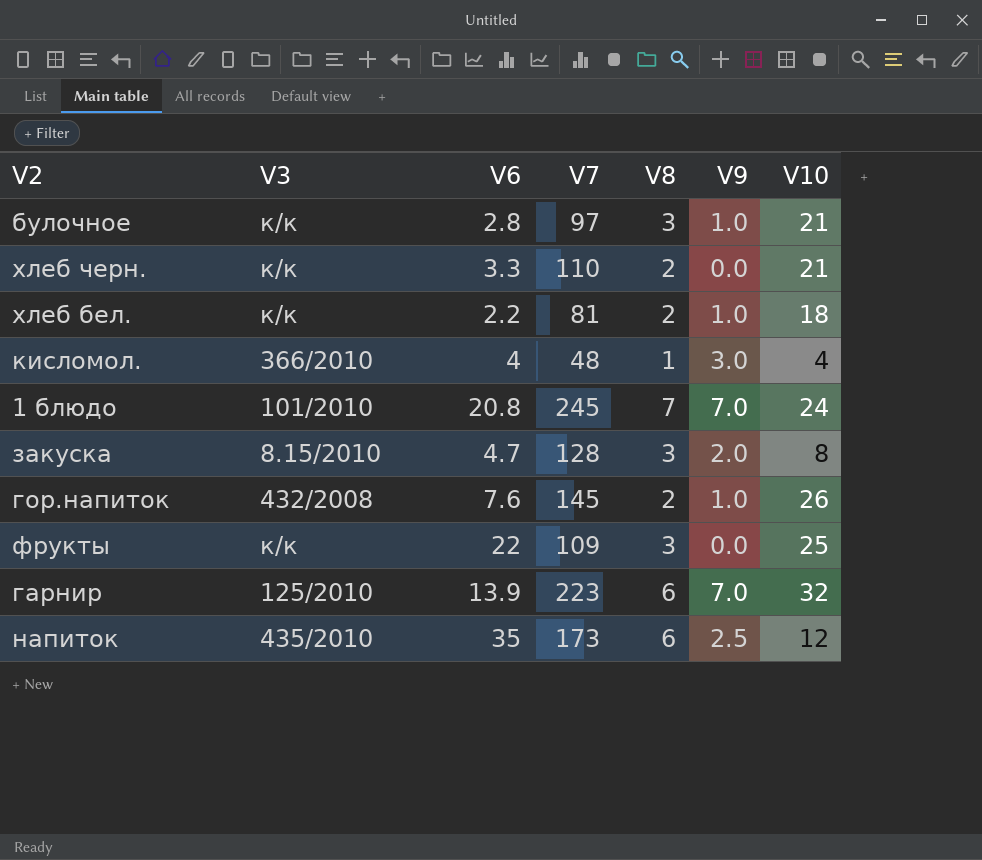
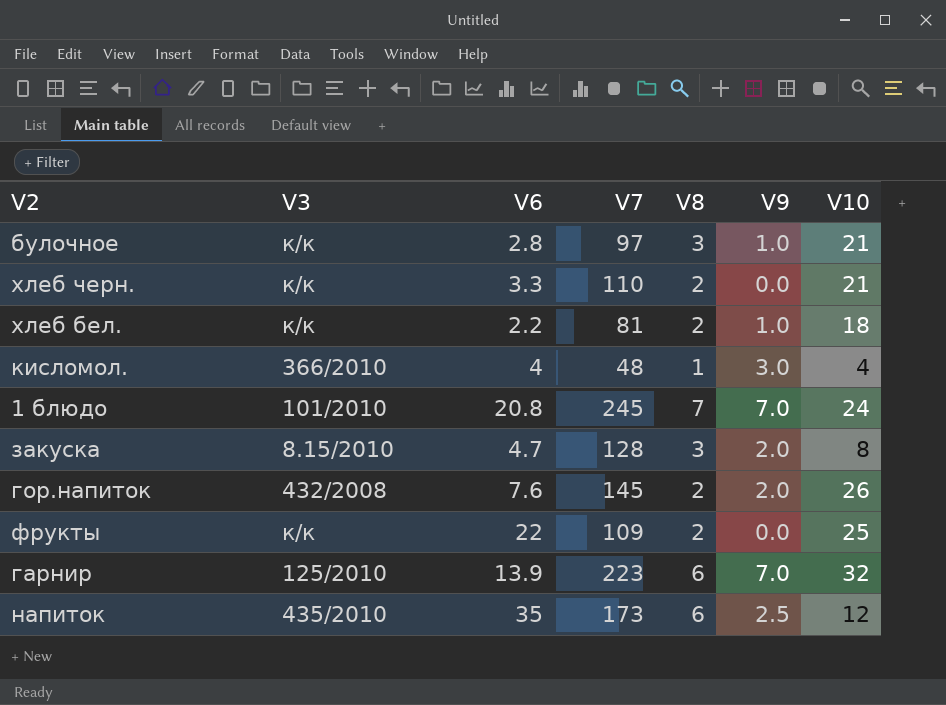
гор.напиток | V9: 1.0 -> 2.0
фрукты | V8: 3 -> 2

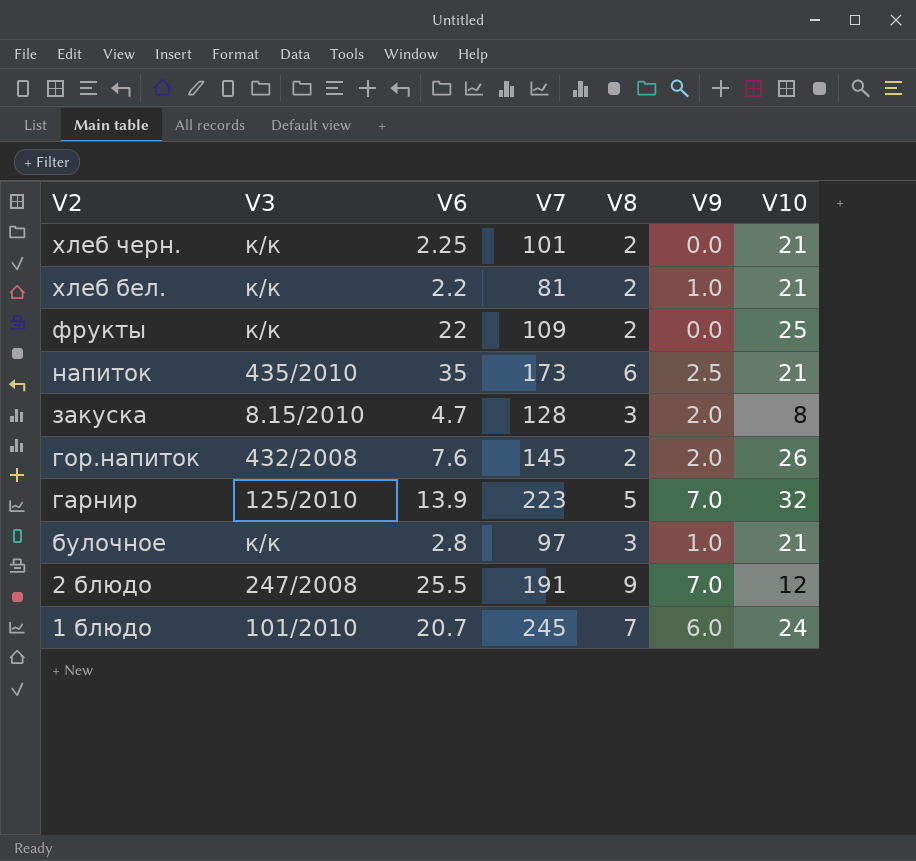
row order: none -> V2 descending
row кисломол.: 366/2010 | 4 | 48 | 1 | 3.0 | 4 -> none
хлеб черн. | V6: 3.3 -> 2.25
хлеб черн. | V7: 110 -> 101
хлеб бел. | V10: 18 -> 21
напиток | V10: 12 -> 21
гарнир | V8: 6 -> 5
row 2 блюдо: none -> 247/2008 | 25.5 | 191 | 9 | 7.0 | 12
1 блюдо | V6: 20.8 -> 20.7
1 блюдо | V9: 7.0 -> 6.0

